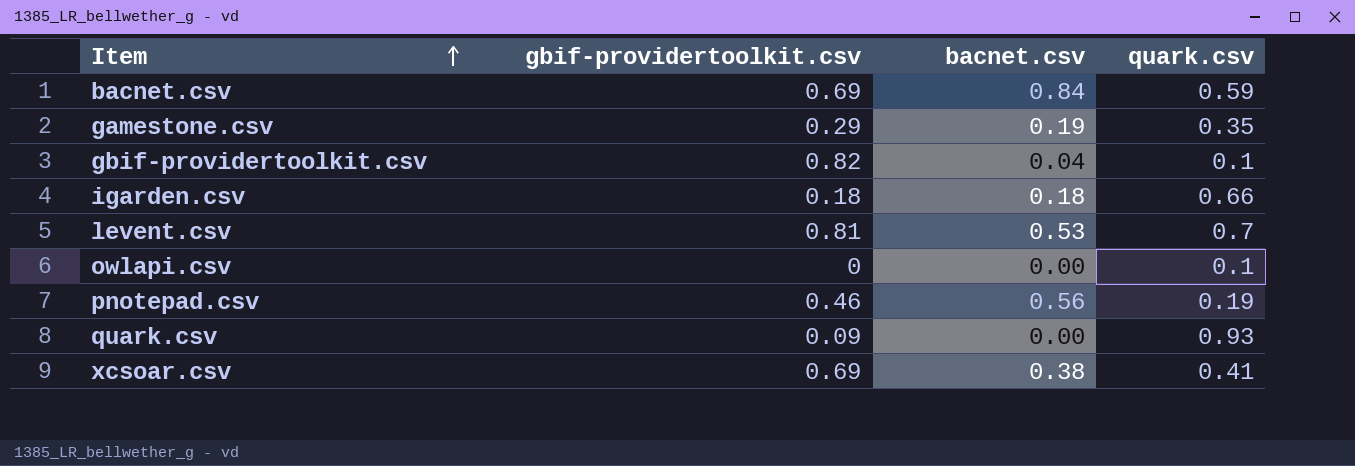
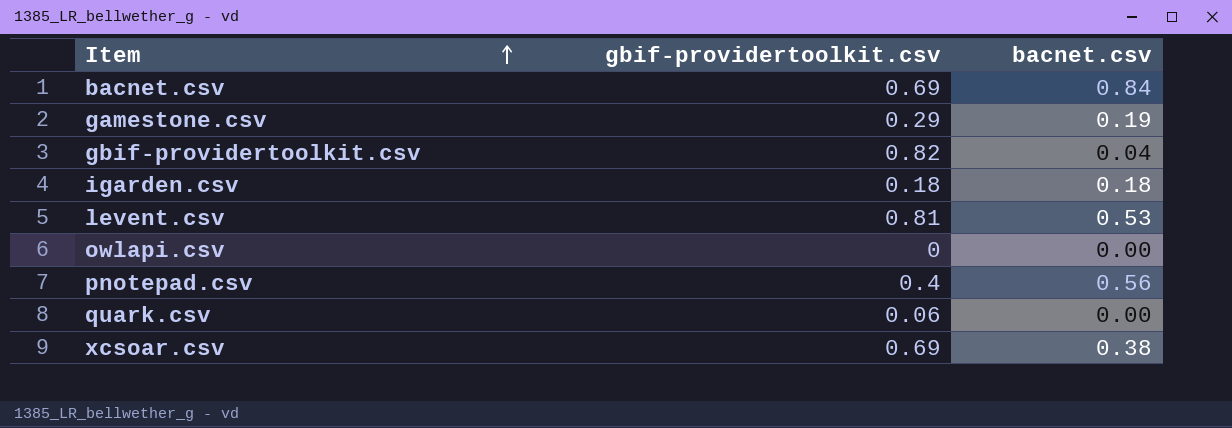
column quark.csv | position: 4 -> none
pnotepad.csv | gbif-providertoolkit.csv: 0.46 -> 0.4
quark.csv | gbif-providertoolkit.csv: 0.09 -> 0.06

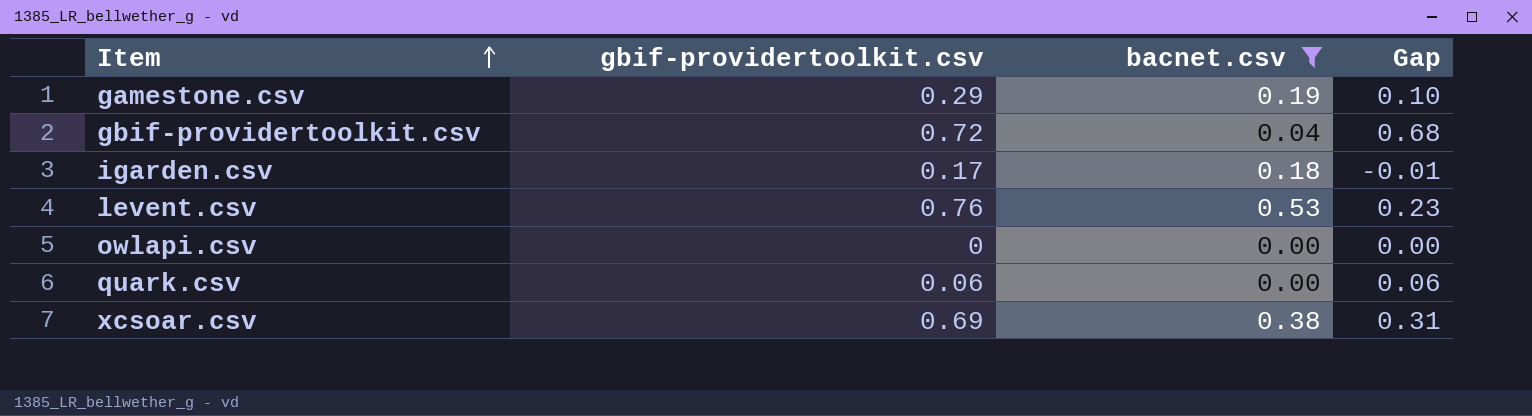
filter: none -> bacnet.csv <= 0.53
column Gap | formula: none -> [gbif-providertoolkit.csv] - [bacnet.csv]
gbif-providertoolkit.csv | gbif-providertoolkit.csv: 0.82 -> 0.72
igarden.csv | gbif-providertoolkit.csv: 0.18 -> 0.17
levent.csv | gbif-providertoolkit.csv: 0.81 -> 0.76

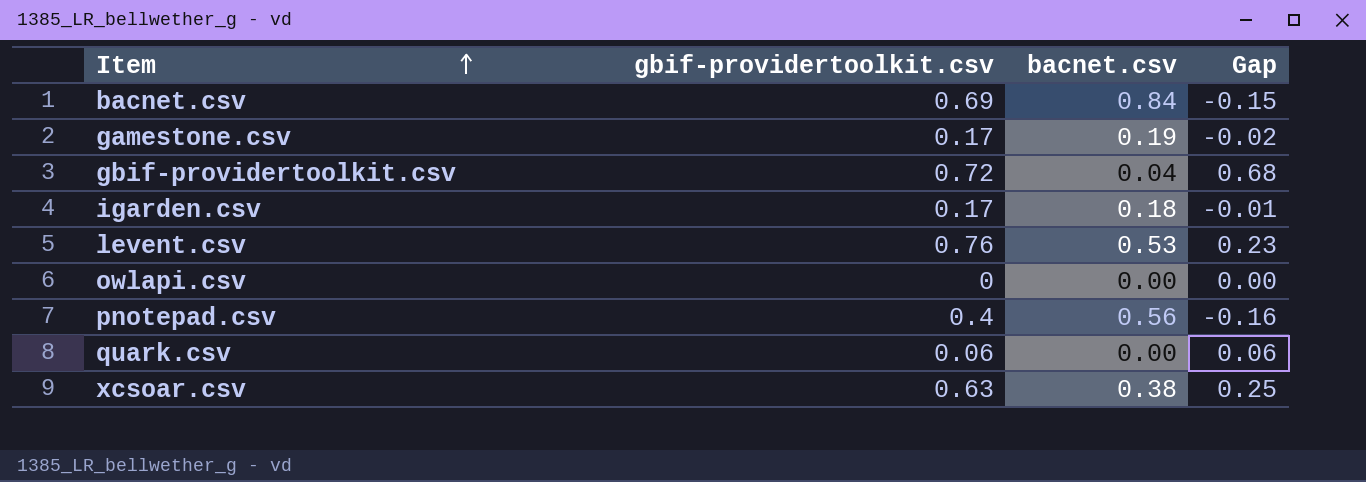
filter: bacnet.csv <= 0.53 -> none
gamestone.csv | gbif-providertoolkit.csv: 0.29 -> 0.17
gamestone.csv | Gap: 0.10 -> -0.02
xcsoar.csv | gbif-providertoolkit.csv: 0.69 -> 0.63
xcsoar.csv | Gap: 0.31 -> 0.25

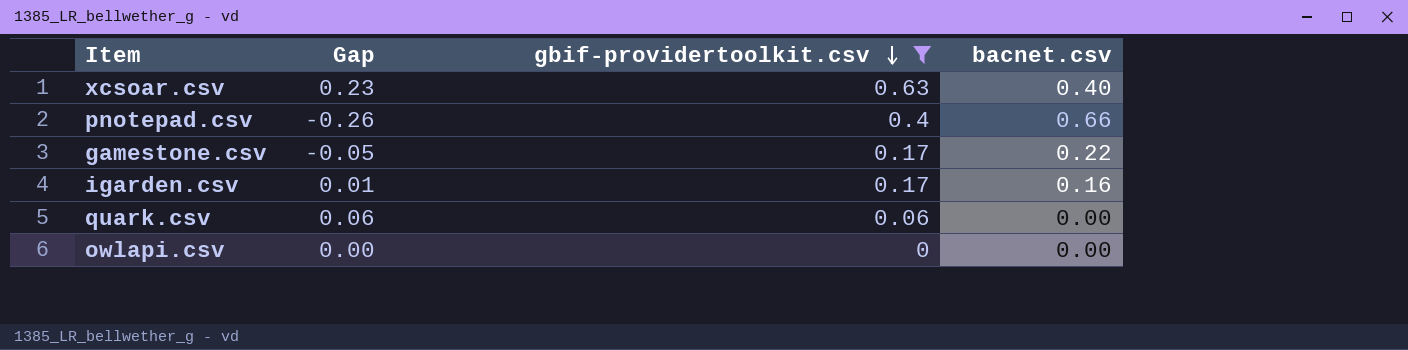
filter: none -> gbif-providertoolkit.csv <= 0.63
row order: Item ascending -> gbif-providertoolkit.csv descending
column Gap | position: 4 -> 2
xcsoar.csv | Gap: 0.25 -> 0.23
xcsoar.csv | bacnet.csv: 0.38 -> 0.40
pnotepad.csv | Gap: -0.16 -> -0.26
pnotepad.csv | bacnet.csv: 0.56 -> 0.66
gamestone.csv | Gap: -0.02 -> -0.05
gamestone.csv | bacnet.csv: 0.19 -> 0.22
igarden.csv | Gap: -0.01 -> 0.01
igarden.csv | bacnet.csv: 0.18 -> 0.16

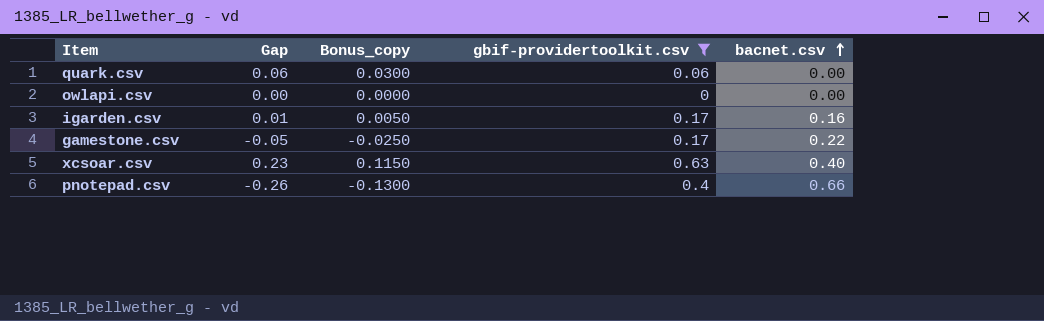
row order: gbif-providertoolkit.csv descending -> bacnet.csv ascending
column Bonus_copy | formula: none -> [Gap] * 0.5

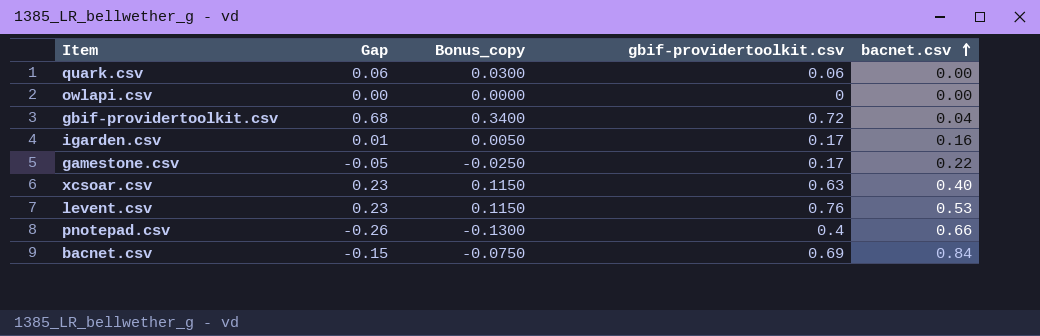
filter: gbif-providertoolkit.csv <= 0.63 -> none

